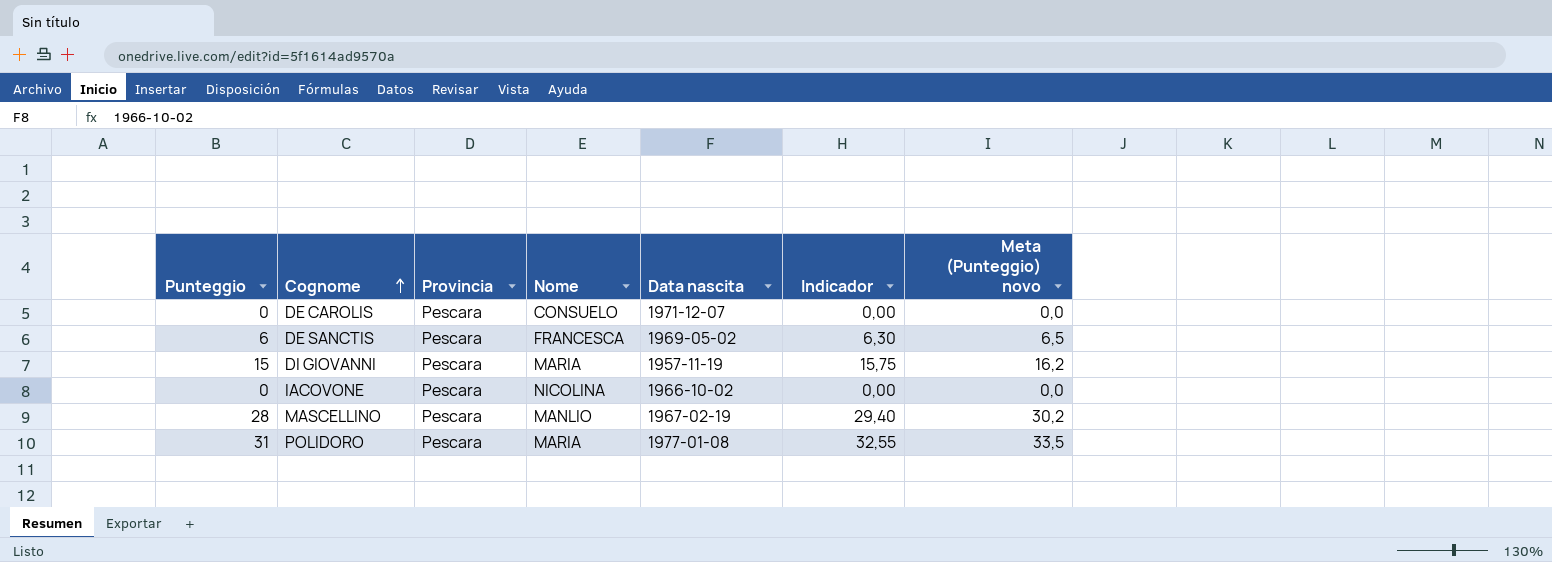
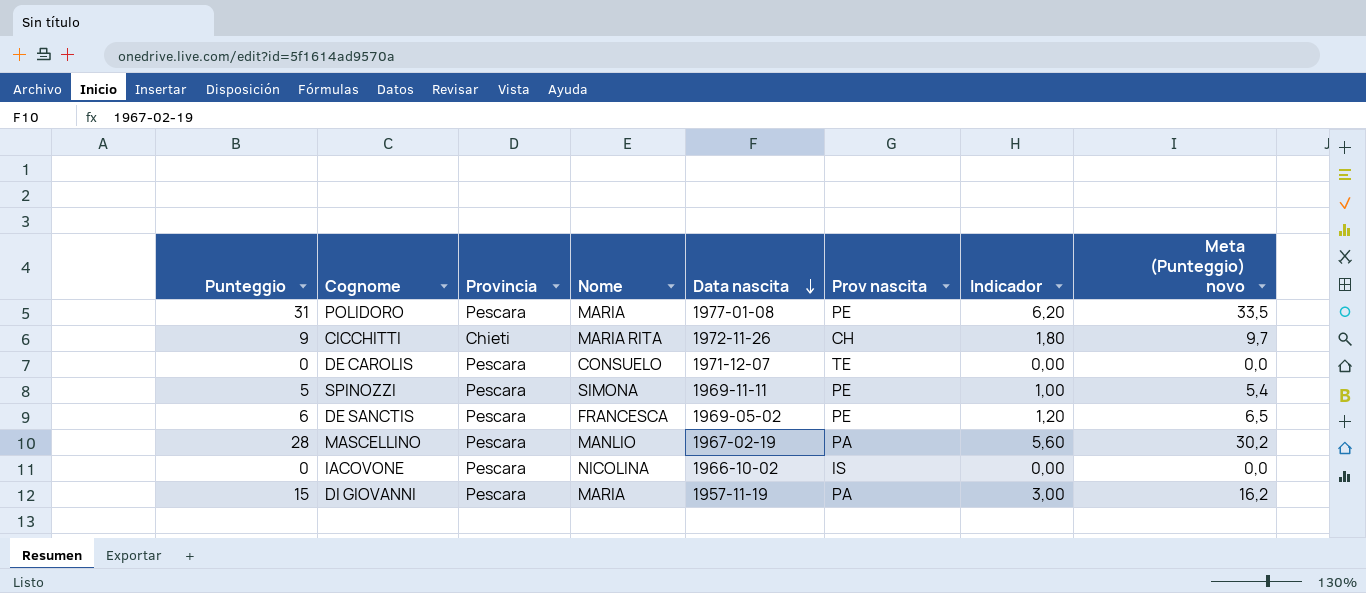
row order: Cognome ascending -> Data nascita descending
column Prov nascita | position: none -> 6
column Indicador | formula: [Punteggio] * 1,05 -> [Punteggio] * 0,2
row CICCHITTI: none -> 9 | Chieti | MARIA RITA | 1972-11-26 | CH | 1,80 | 9,7
row SPINOZZI: none -> 5 | Pescara | SIMONA | 1969-11-11 | PE | 1,00 | 5,4

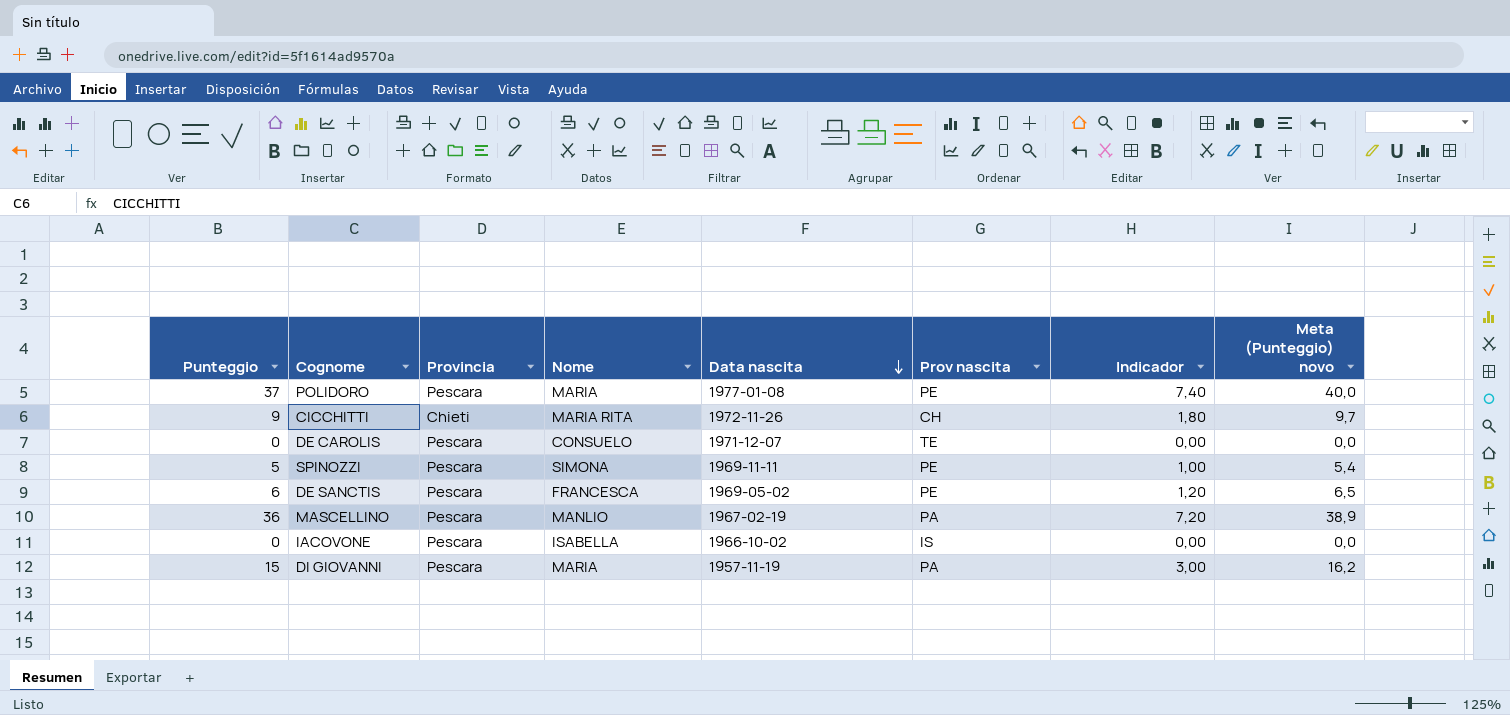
POLIDORO | Punteggio: 31 -> 37
POLIDORO | Indicador: 6,20 -> 7,40
POLIDORO | Meta (Punteggio) novo: 33,5 -> 40,0
MASCELLINO | Punteggio: 28 -> 36
MASCELLINO | Indicador: 5,60 -> 7,20
MASCELLINO | Meta (Punteggio) novo: 30,2 -> 38,9
IACOVONE | Nome: NICOLINA -> ISABELLA

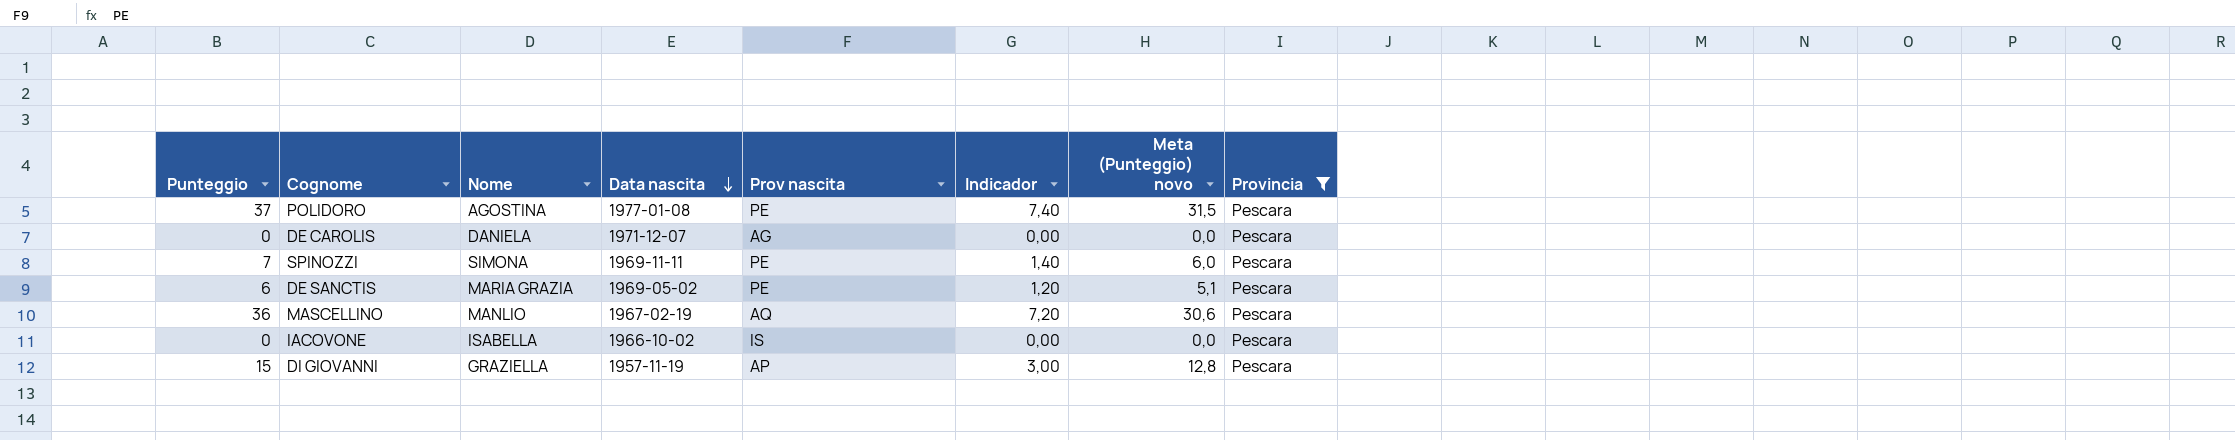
filter: none -> Provincia = Pescara
column Meta (Punteggio) novo | formula: [Punteggio] * 1,08 -> [Punteggio] * 0,85
column Provincia | position: 3 -> 8
POLIDORO | Nome: MARIA -> AGOSTINA
DE CAROLIS | Nome: CONSUELO -> DANIELA
DE CAROLIS | Prov nascita: TE -> AG
SPINOZZI | Punteggio: 5 -> 7
SPINOZZI | Indicador: 1,00 -> 1,40
DE SANCTIS | Nome: FRANCESCA -> MARIA GRAZIA
MASCELLINO | Prov nascita: PA -> AQ
DI GIOVANNI | Nome: MARIA -> GRAZIELLA
DI GIOVANNI | Prov nascita: PA -> AP

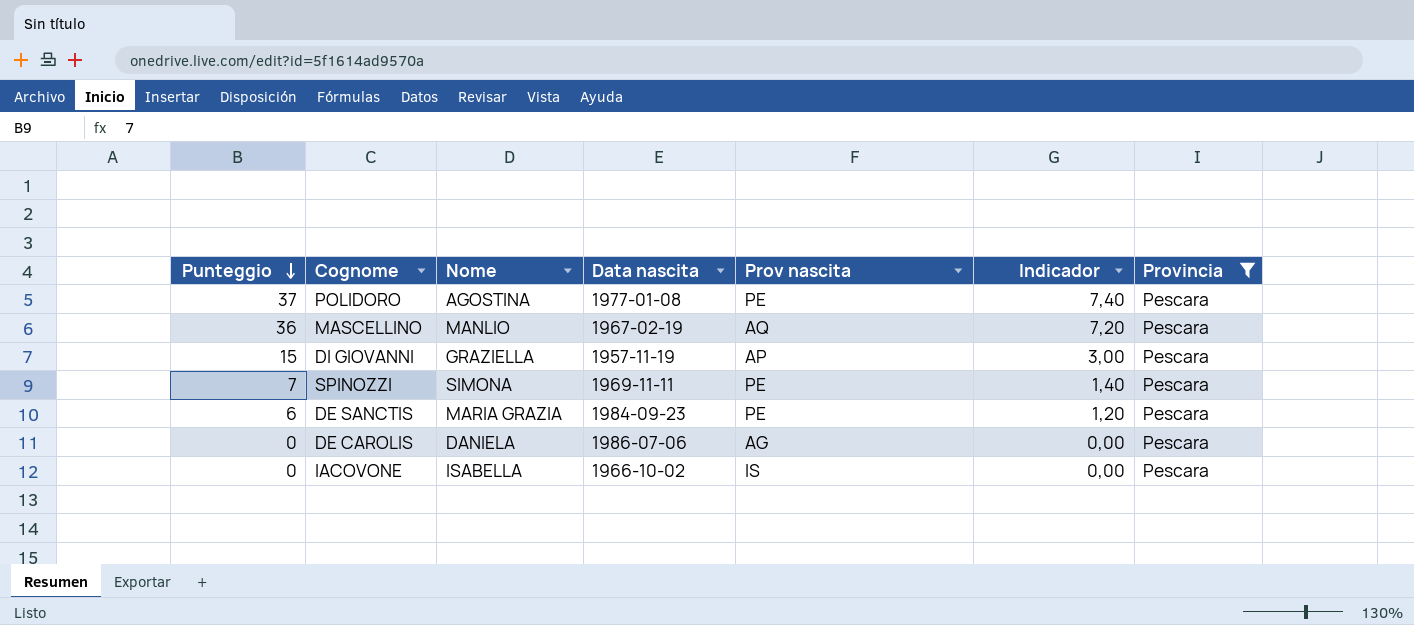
row order: Data nascita descending -> Punteggio descending
column Meta (Punteggio) novo | formula: [Punteggio] * 0,85 -> none
DE SANCTIS | Data nascita: 1969-05-02 -> 1984-09-23
DE CAROLIS | Data nascita: 1971-12-07 -> 1986-07-06

